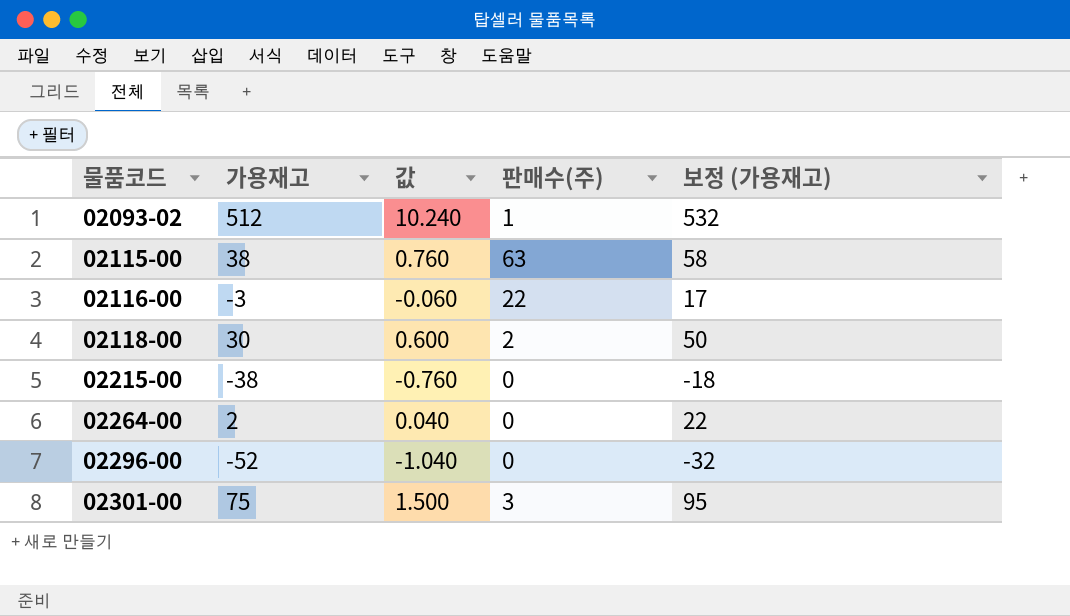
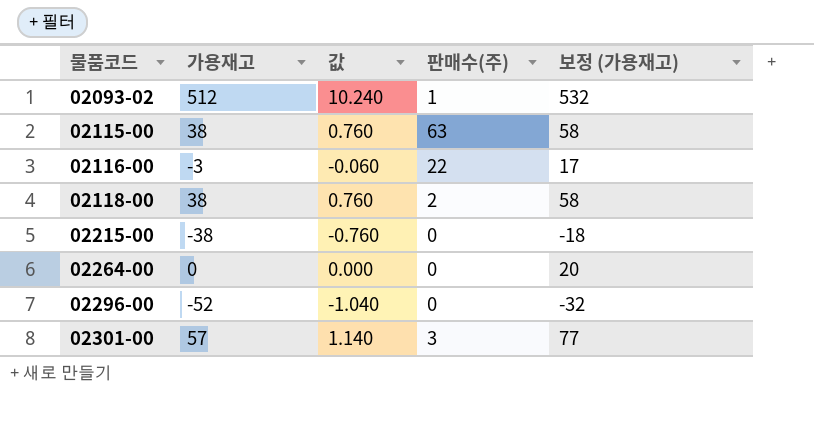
02118-00 | 가용재고: 30 -> 38
02118-00 | 값: 0.600 -> 0.760
02118-00 | 보정 (가용재고): 50 -> 58
02264-00 | 가용재고: 2 -> 0
02264-00 | 값: 0.040 -> 0.000
02264-00 | 보정 (가용재고): 22 -> 20
02301-00 | 가용재고: 75 -> 57
02301-00 | 값: 1.500 -> 1.140
02301-00 | 보정 (가용재고): 95 -> 77

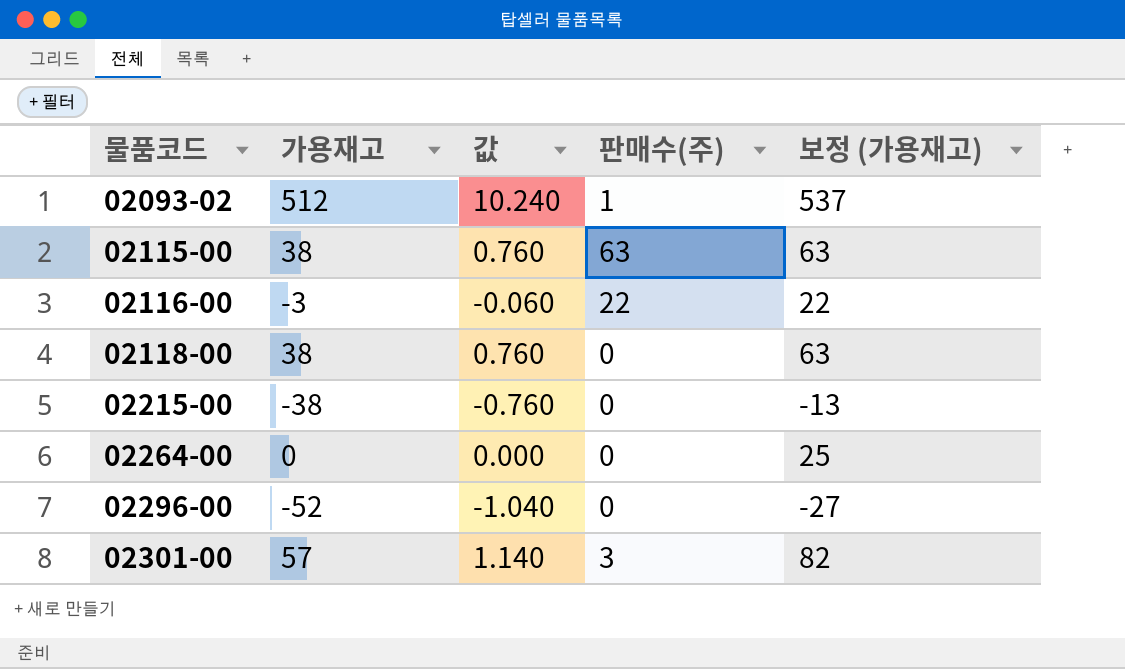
column 보정 (가용재고) | formula: [가용재고] + 20 -> [가용재고] + 25
02118-00 | 판매수(주): 2 -> 0

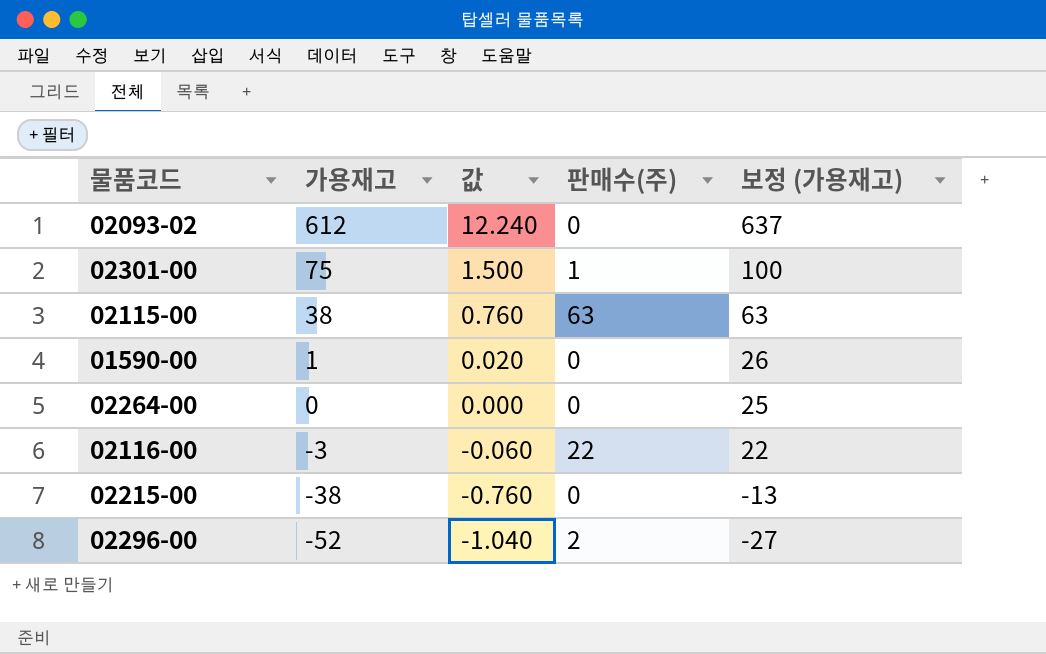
row order: 물품코드 ascending -> 가용재고 descending
row 02118-00: 38 | 0.760 | 0 | 63 -> none
02093-02 | 가용재고: 512 -> 612
02093-02 | 값: 10.240 -> 12.240
02093-02 | 판매수(주): 1 -> 0
02093-02 | 보정 (가용재고): 537 -> 637
02301-00 | 가용재고: 57 -> 75
02301-00 | 값: 1.140 -> 1.500
02301-00 | 판매수(주): 3 -> 1
02301-00 | 보정 (가용재고): 82 -> 100
row 01590-00: none -> 1 | 0.020 | 0 | 26
02296-00 | 판매수(주): 0 -> 2

